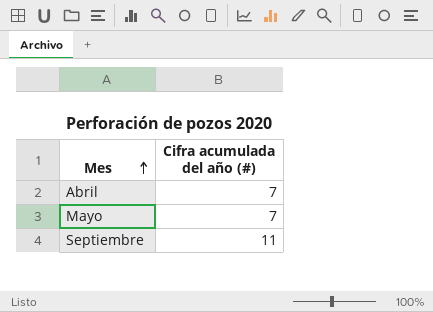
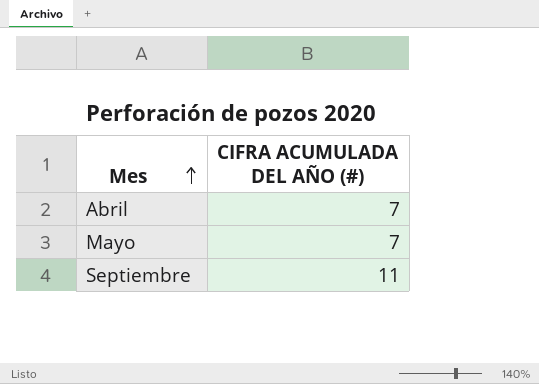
column name: Cifra acumulada del año (#) -> CIFRA ACUMULADA DEL AÑO (#)

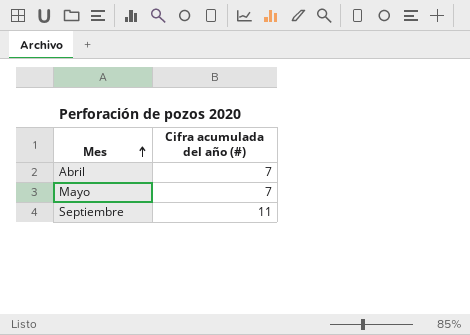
column name: CIFRA ACUMULADA DEL AÑO (#) -> Cifra acumulada del año (#)

